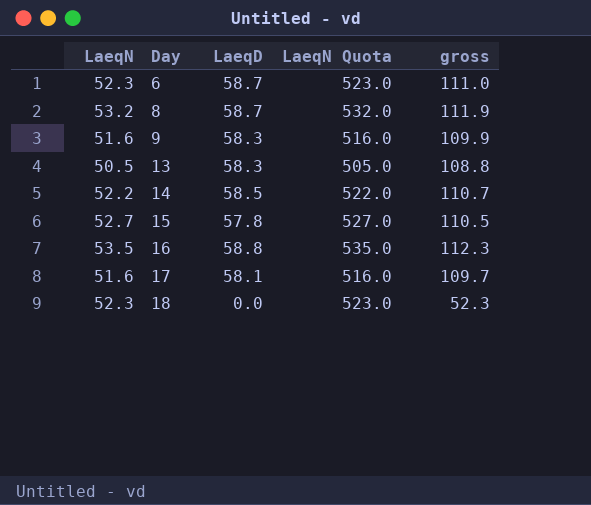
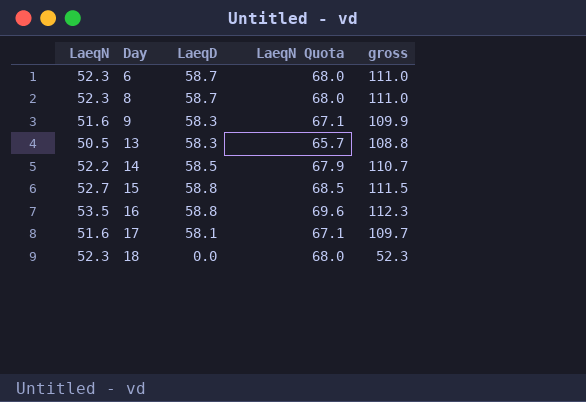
column LaeqN Quota | formula: [LaeqN] * 10 -> [LaeqN] * 1.3
8 | LaeqN: 53.2 -> 52.3
8 | gross: 111.9 -> 111.0
15 | LaeqD: 57.8 -> 58.8
15 | gross: 110.5 -> 111.5

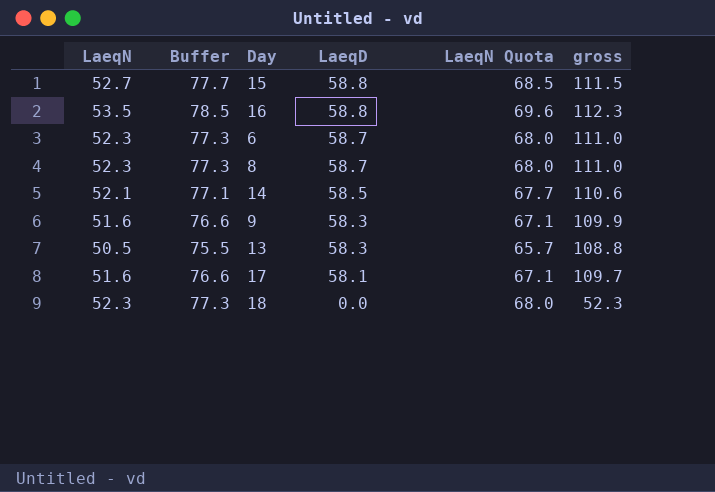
row order: Day ascending -> LaeqD descending
column Buffer | formula: none -> [LaeqN] + 25
14 | LaeqN: 52.2 -> 52.1
14 | LaeqN Quota: 67.9 -> 67.7
14 | gross: 110.7 -> 110.6

